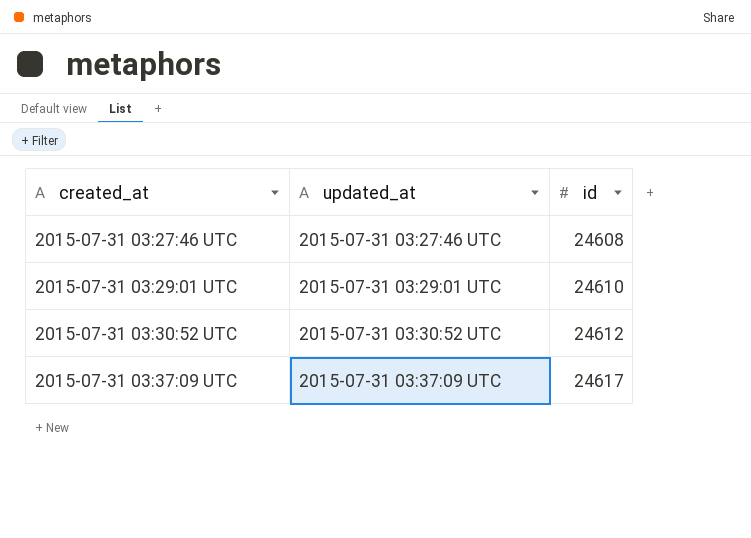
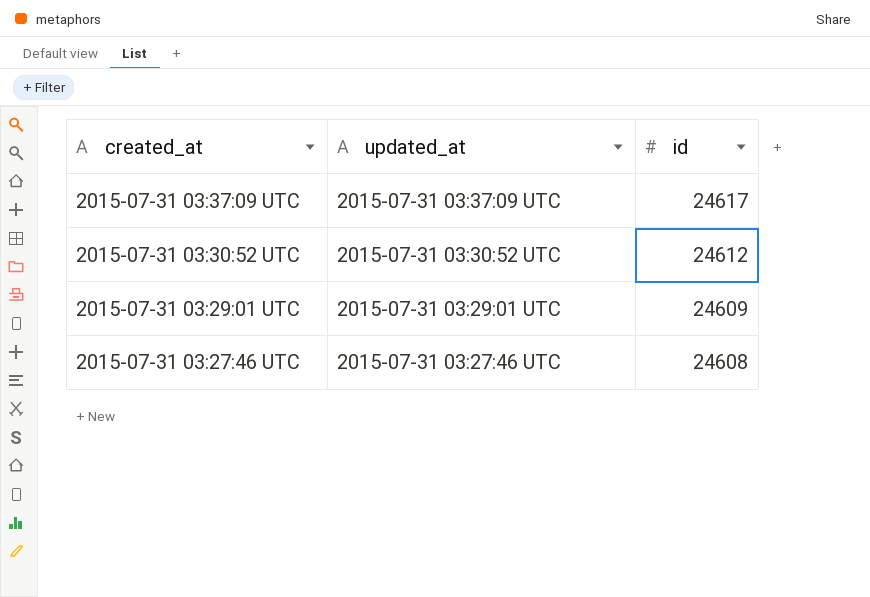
row order: created_at ascending -> created_at descending
2015-07-31 03:29:01 UTC | id: 24610 -> 24609

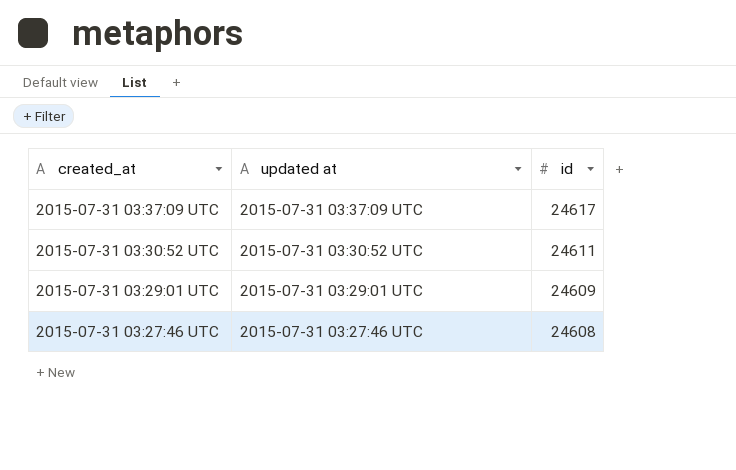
column name: updated_at -> updated at
2015-07-31 03:30:52 UTC | id: 24612 -> 24611

